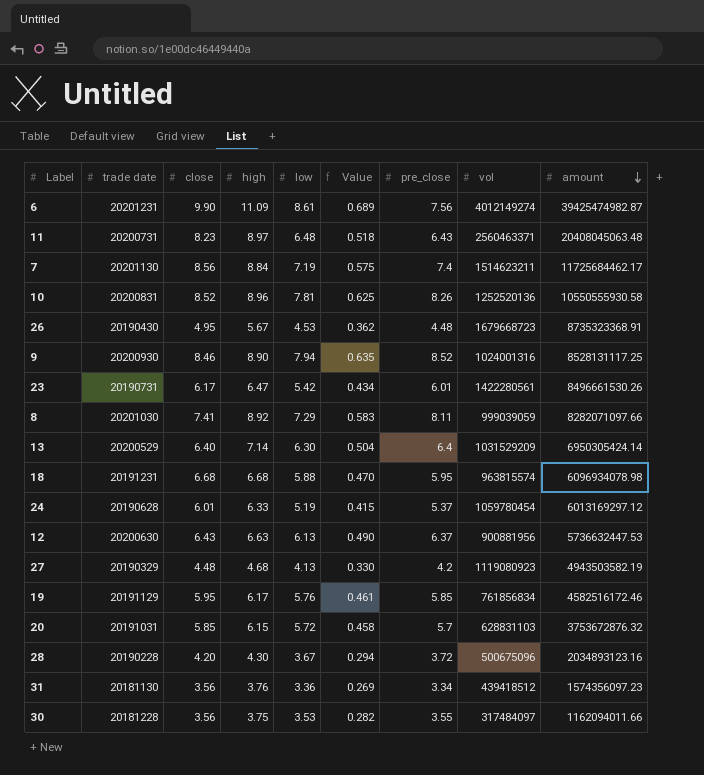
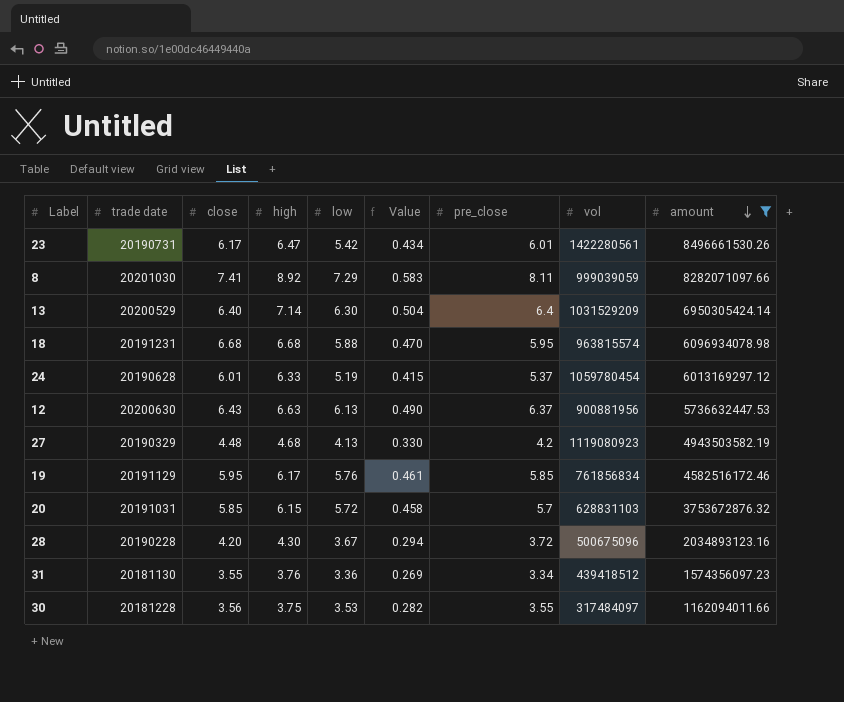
filter: none -> amount <= 8496661530.26
31 | close: 3.56 -> 3.55

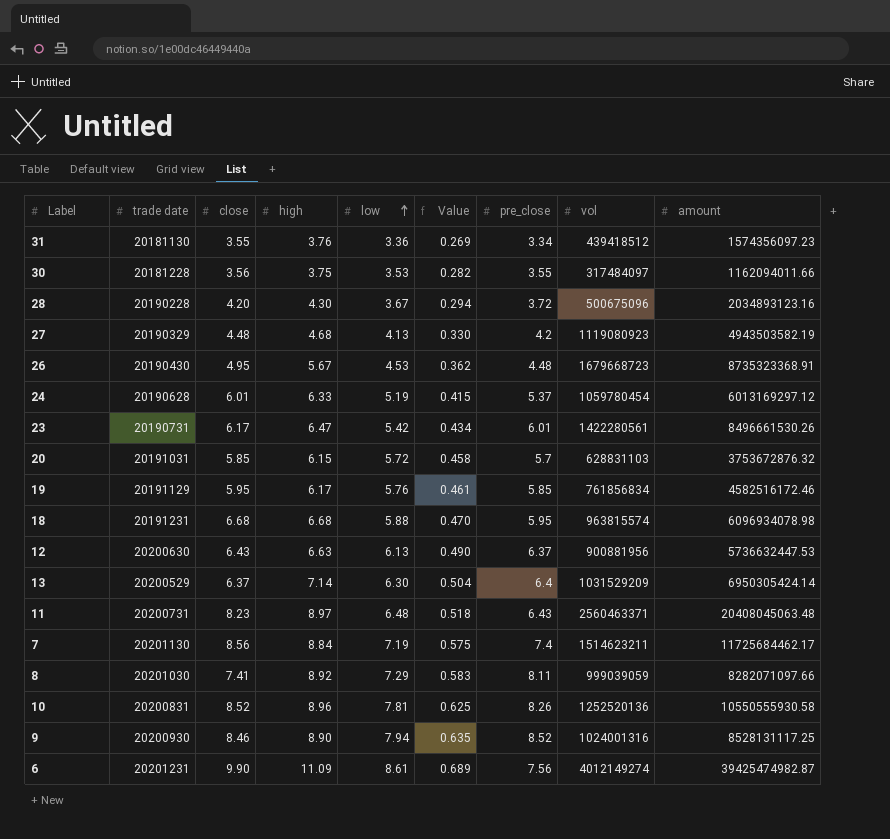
filter: amount <= 8496661530.26 -> none
row order: amount descending -> low ascending
13 | close: 6.40 -> 6.37

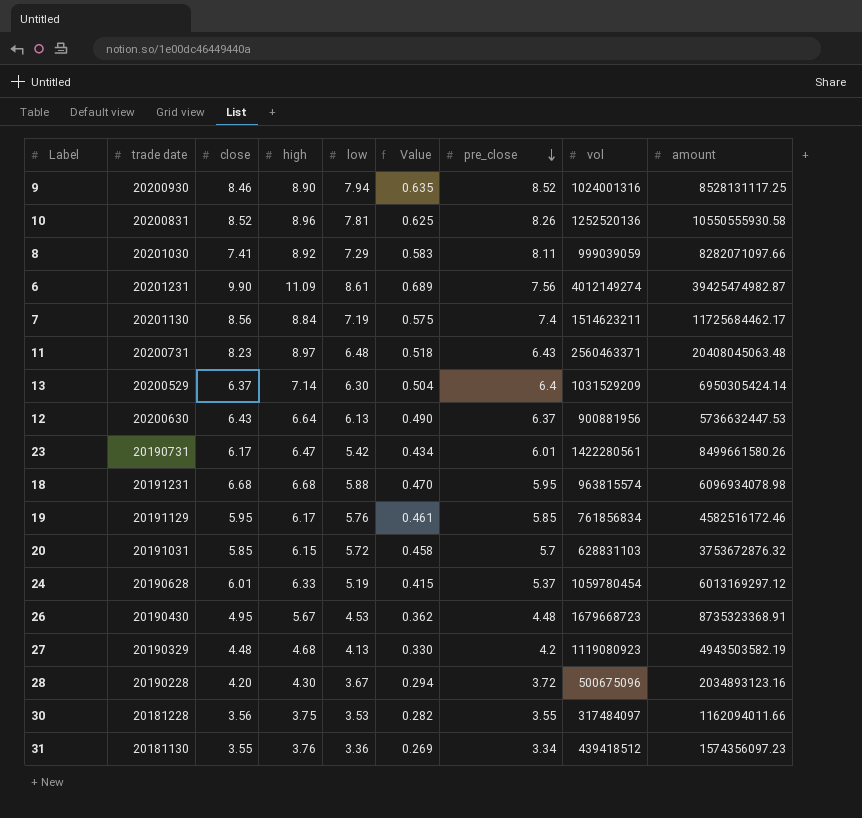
row order: low ascending -> pre_close descending
12 | high: 6.63 -> 6.64
23 | amount: 8496661530.26 -> 8499661580.26

